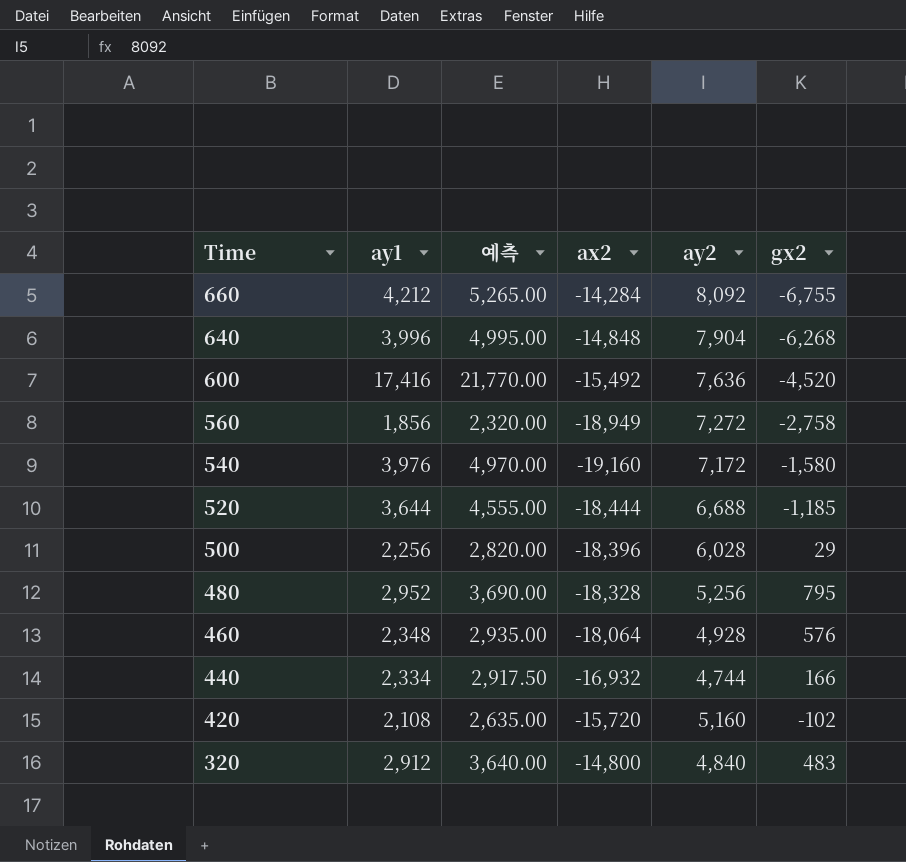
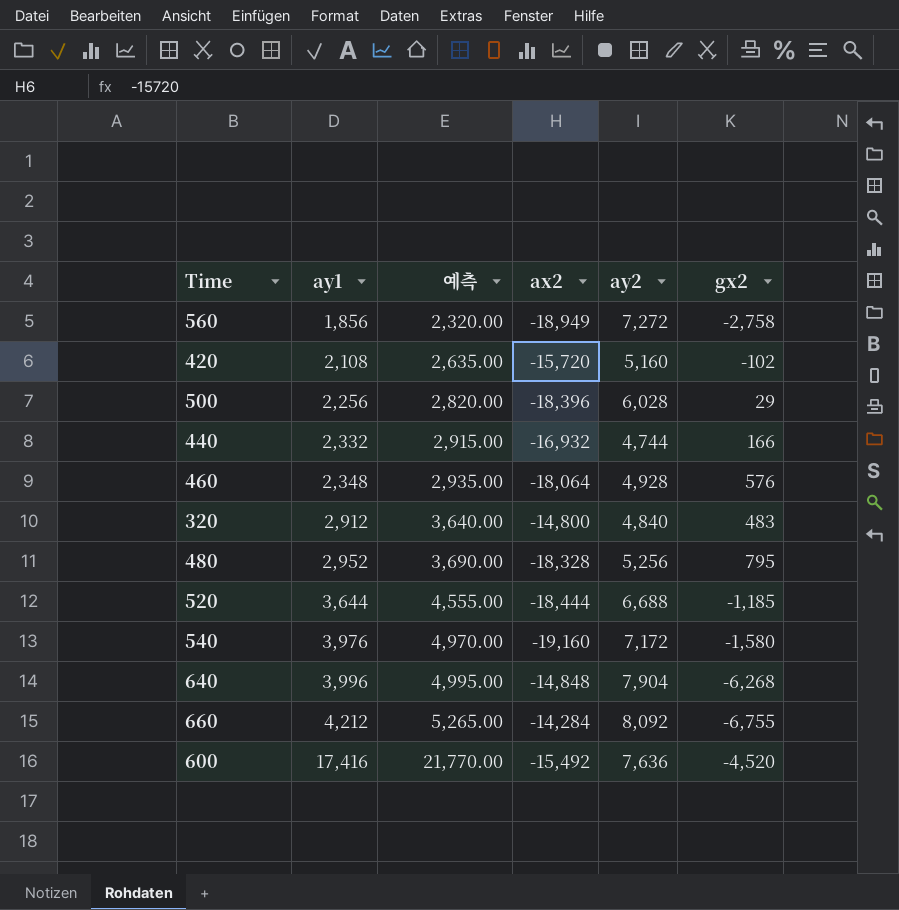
row order: Time descending -> ay1 ascending
440 | ay1: 2,334 -> 2,332
440 | 예측: 2,917.50 -> 2,915.00

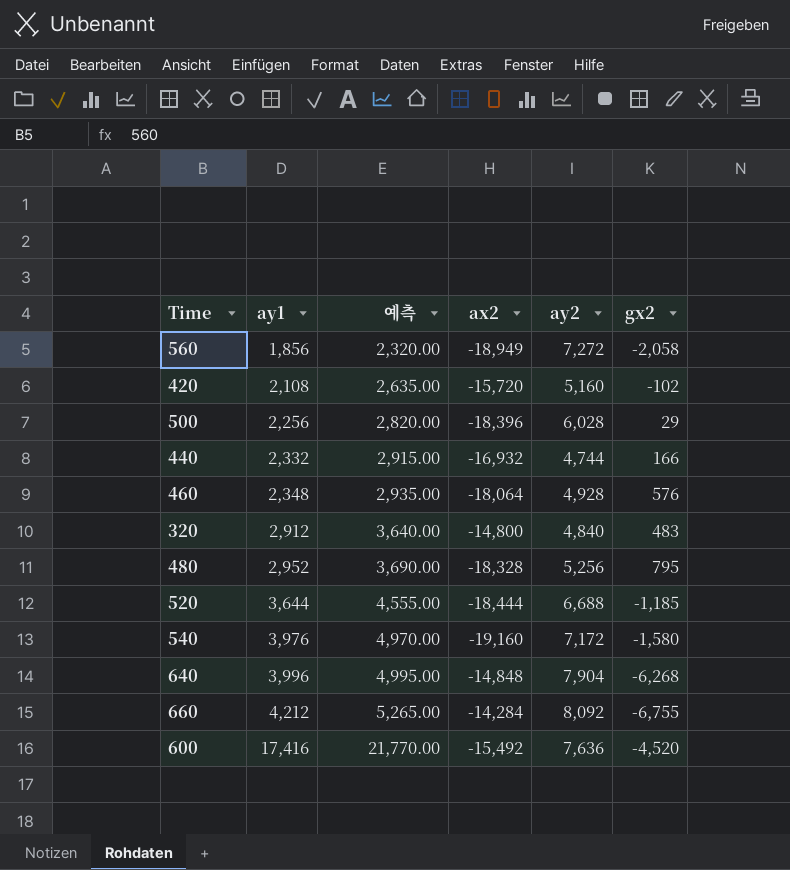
560 | gx2: -2,758 -> -2,058

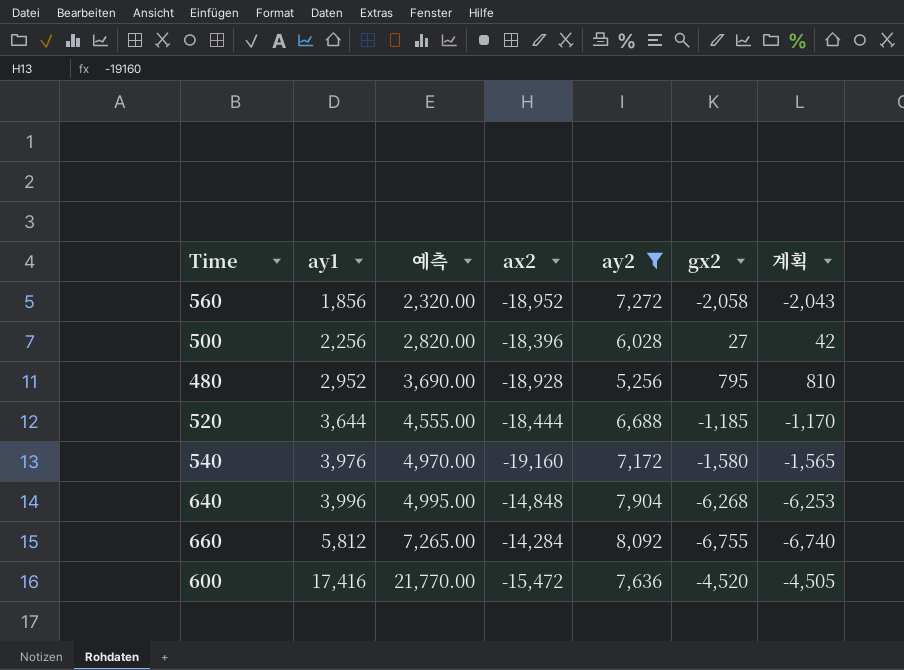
filter: none -> ay2 >= 5,256
column 계획 | formula: none -> [gx2] + 15
560 | ax2: -18,949 -> -18,952
500 | gx2: 29 -> 27
480 | ax2: -18,328 -> -18,928
660 | ay1: 4,212 -> 5,812
660 | 예측: 5,265.00 -> 7,265.00
600 | ax2: -15,492 -> -15,472

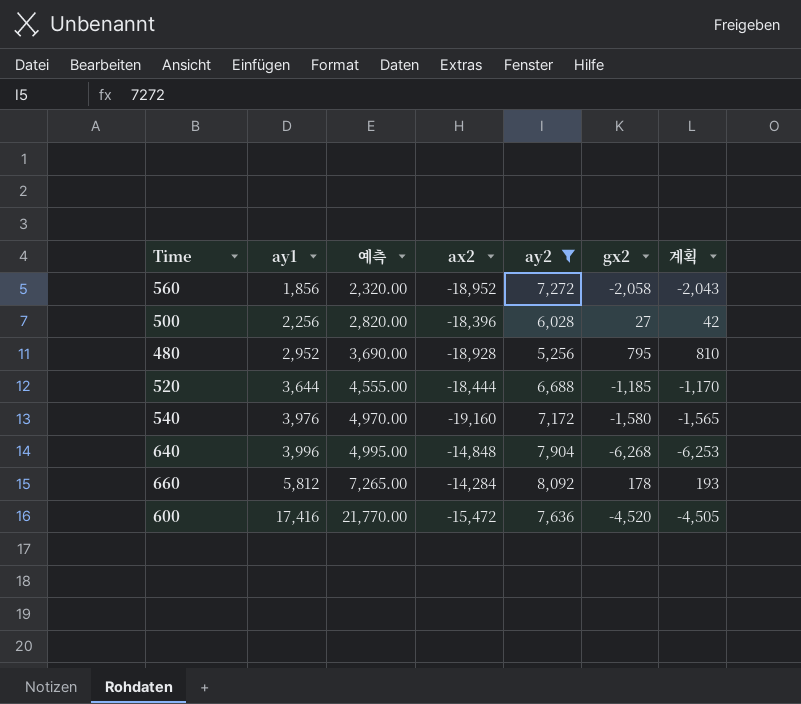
660 | gx2: -6,755 -> 178
660 | 계획: -6,740 -> 193

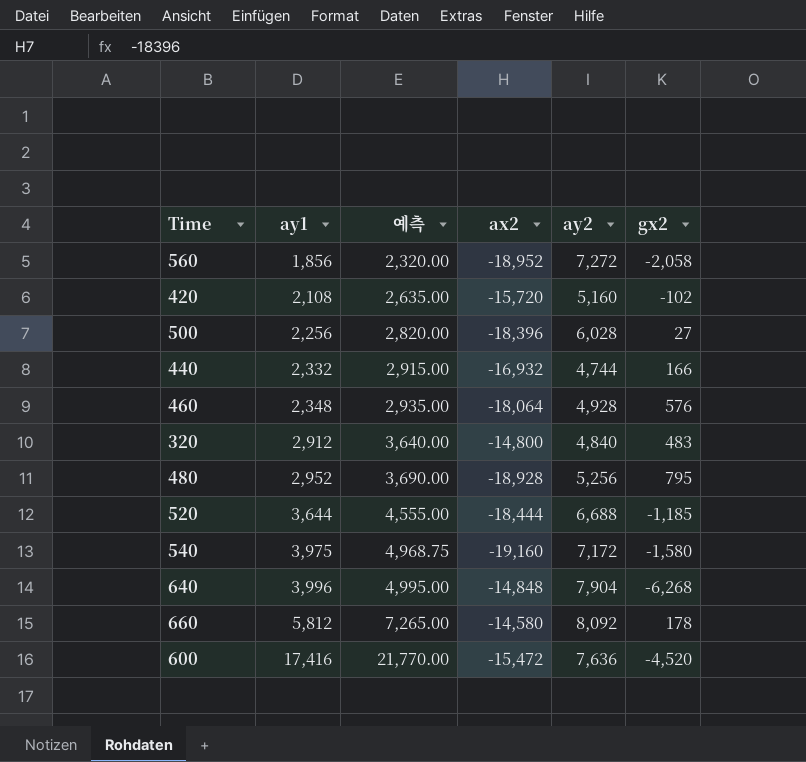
filter: ay2 >= 5,256 -> none
column 계획 | formula: [gx2] + 15 -> none
540 | ay1: 3,976 -> 3,975
540 | 예측: 4,970.00 -> 4,968.75
660 | ax2: -14,284 -> -14,580

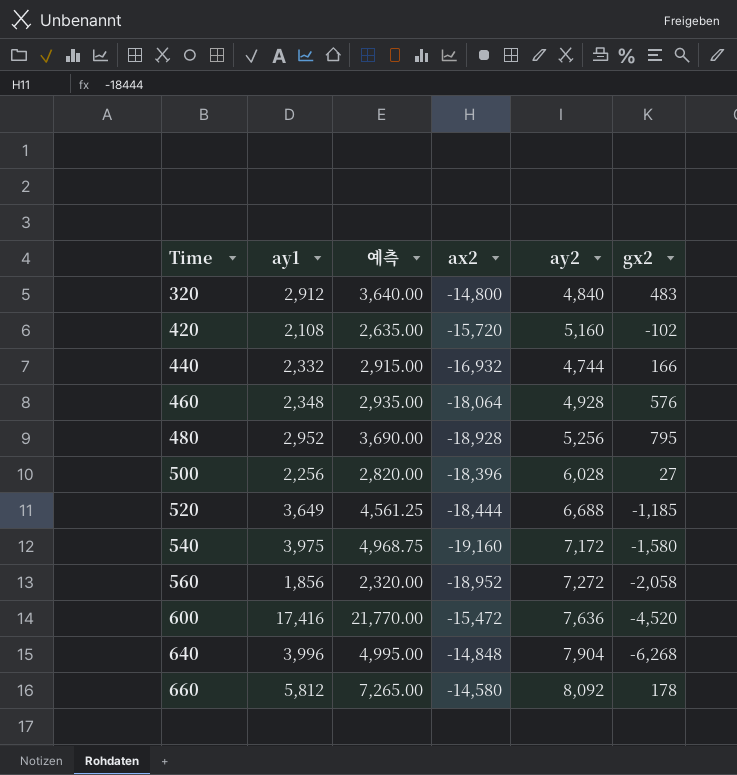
row order: ay1 ascending -> Time ascending
520 | ay1: 3,644 -> 3,649
520 | 예측: 4,555.00 -> 4,561.25

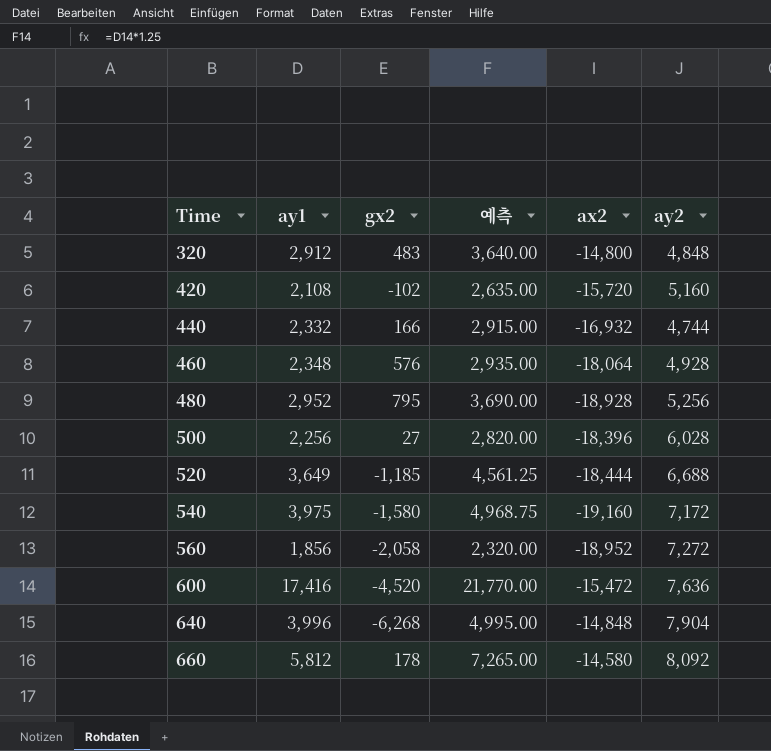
column gx2 | position: 6 -> 3
320 | ay2: 4,840 -> 4,848

